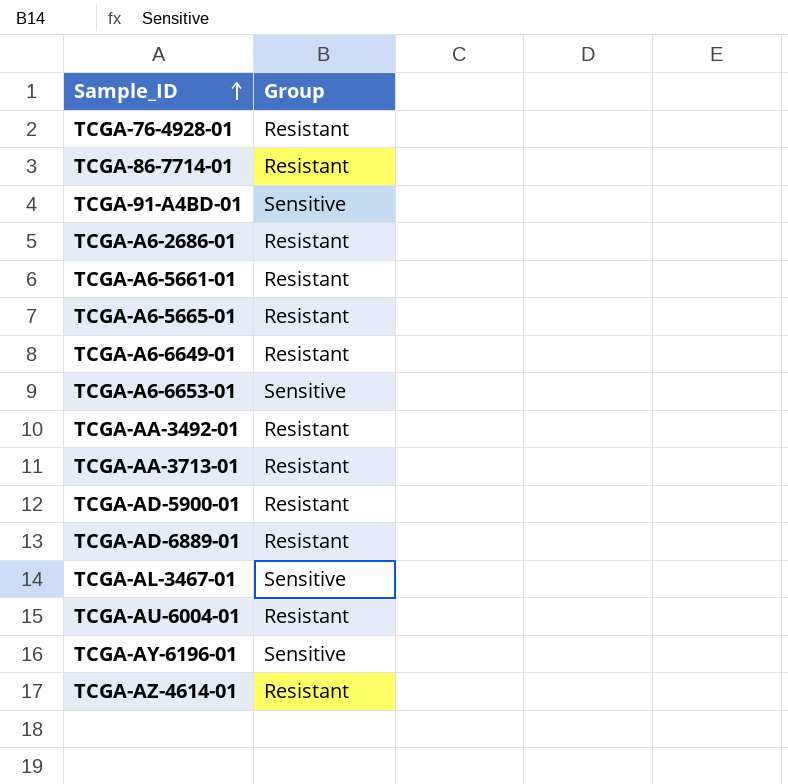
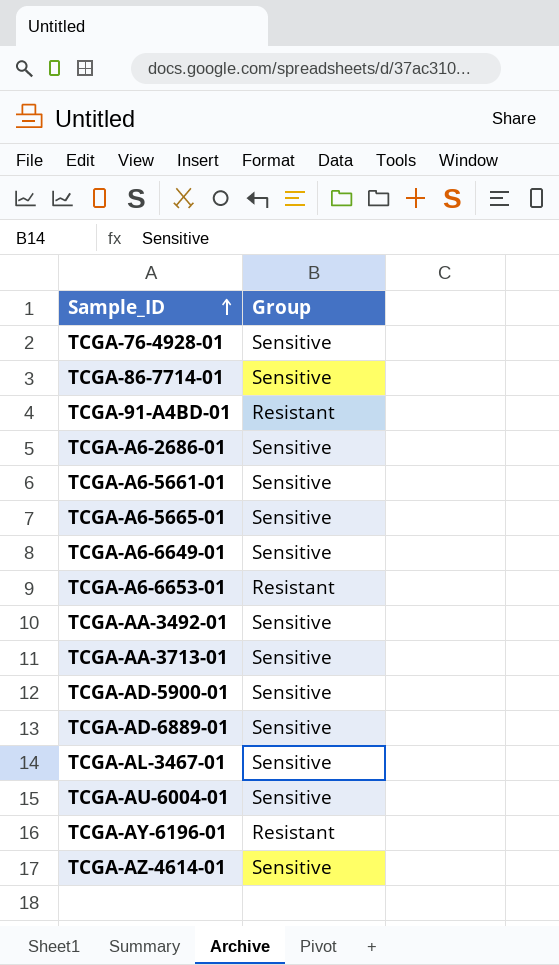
TCGA-76-4928-01 | Group: Resistant -> Sensitive
TCGA-86-7714-01 | Group: Resistant -> Sensitive
TCGA-91-A4BD-01 | Group: Sensitive -> Resistant
TCGA-A6-2686-01 | Group: Resistant -> Sensitive
TCGA-A6-5661-01 | Group: Resistant -> Sensitive
TCGA-A6-5665-01 | Group: Resistant -> Sensitive
TCGA-A6-6649-01 | Group: Resistant -> Sensitive
TCGA-A6-6653-01 | Group: Sensitive -> Resistant
TCGA-AA-3492-01 | Group: Resistant -> Sensitive
TCGA-AA-3713-01 | Group: Resistant -> Sensitive
TCGA-AD-5900-01 | Group: Resistant -> Sensitive
TCGA-AD-6889-01 | Group: Resistant -> Sensitive
TCGA-AU-6004-01 | Group: Resistant -> Sensitive
TCGA-AY-6196-01 | Group: Sensitive -> Resistant
TCGA-AZ-4614-01 | Group: Resistant -> Sensitive

